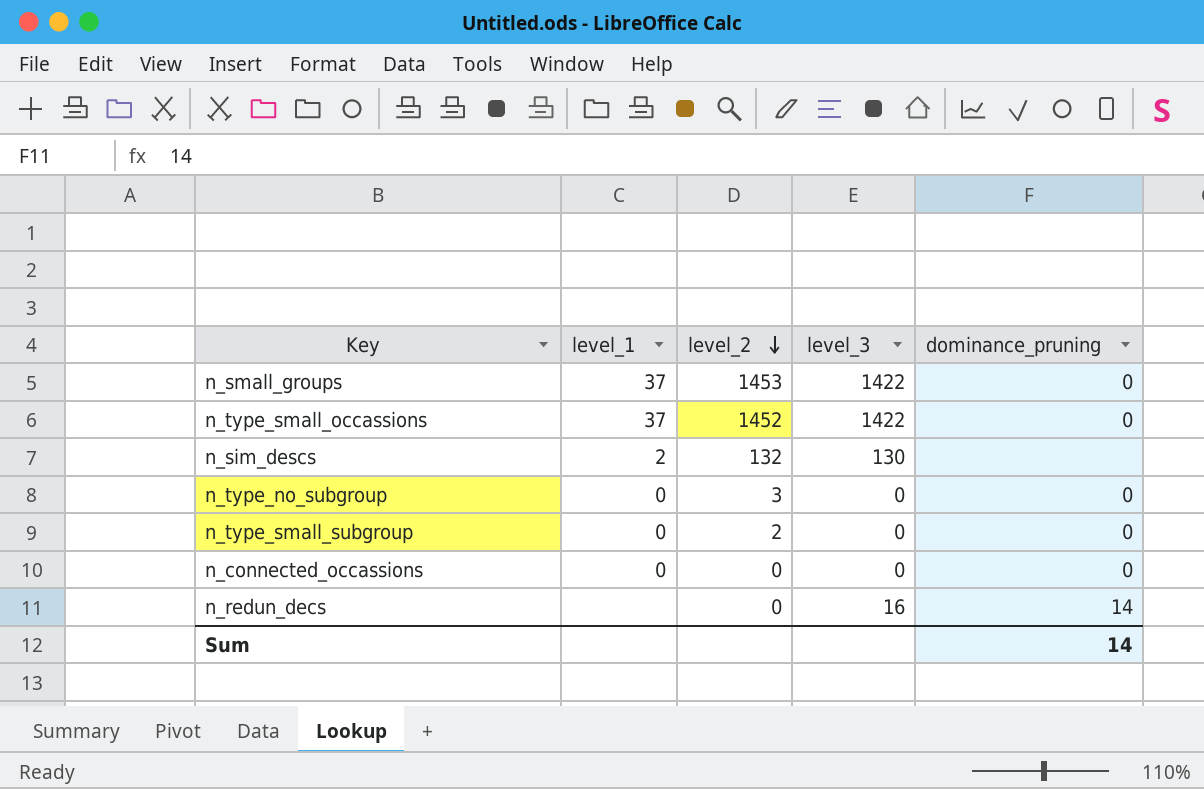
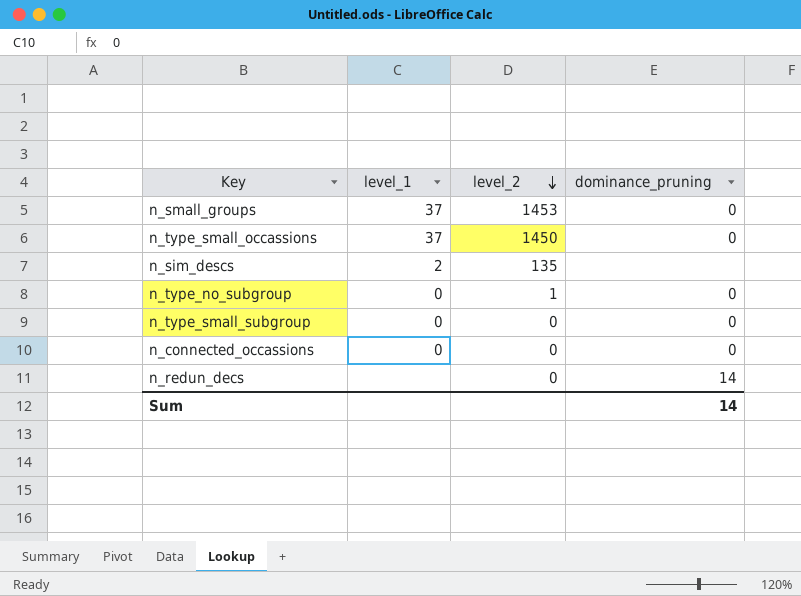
column level_3 | position: 4 -> none
n_type_small_occassions | level_2: 1452 -> 1450
n_sim_descs | level_2: 132 -> 135
n_type_no_subgroup | level_2: 3 -> 1
n_type_small_subgroup | level_2: 2 -> 0

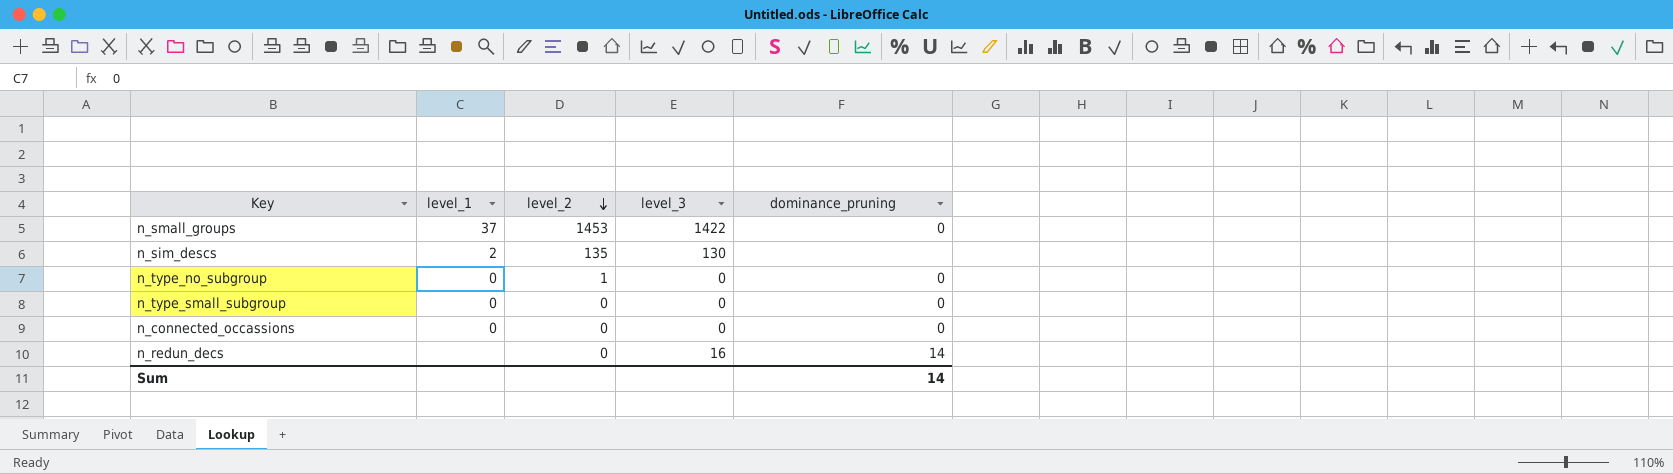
column level_3 | position: none -> 4
row n_type_small_occassions: 37 | 1450 | 0 -> none

